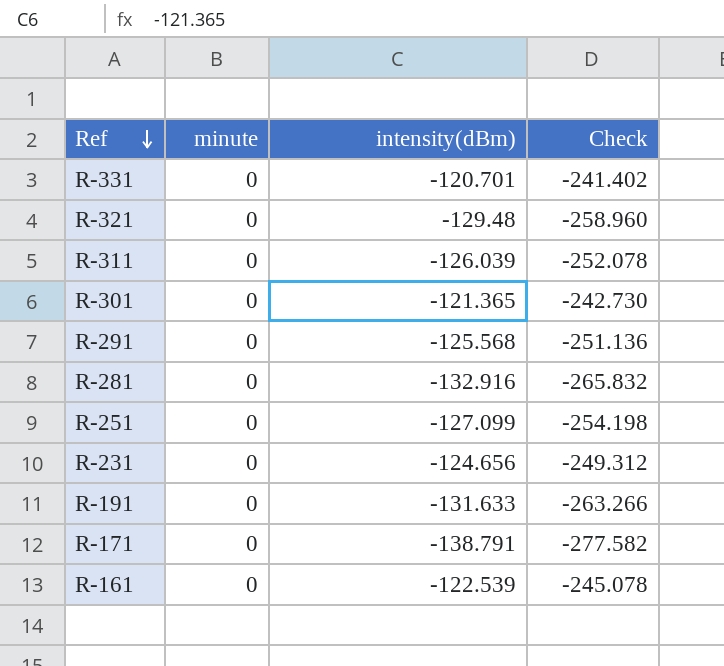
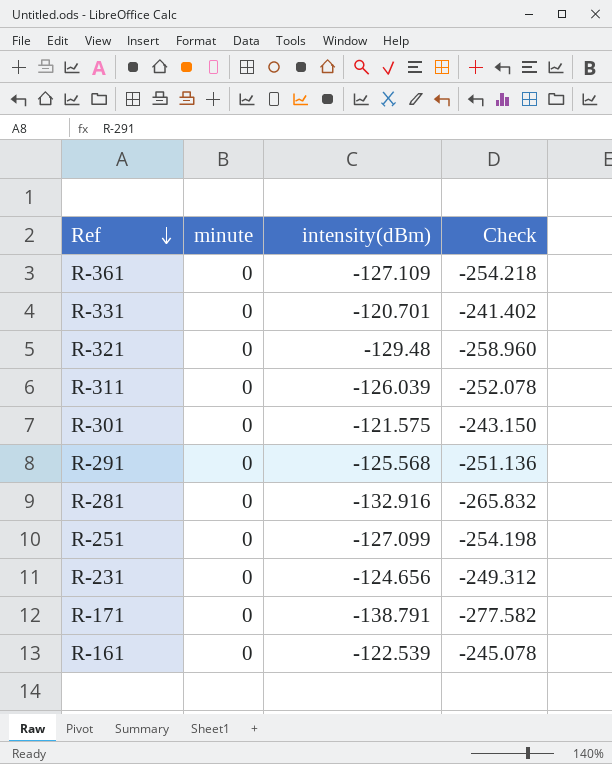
row R-191: 0 | -131.633 | -263.266 -> none
row R-361: none -> 0 | -127.109 | -254.218
R-301 | intensity(dBm): -121.365 -> -121.575
R-301 | Check: -242.730 -> -243.150

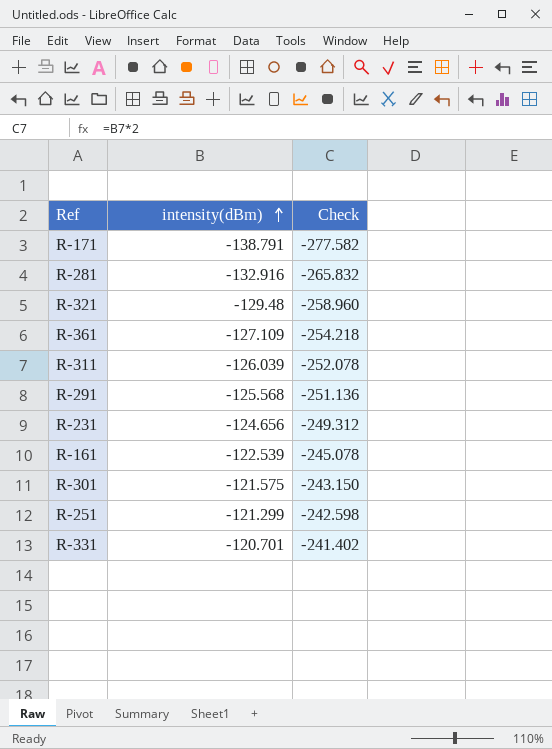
row order: Ref descending -> intensity(dBm) ascending
column minute | position: 2 -> none
R-251 | intensity(dBm): -127.099 -> -121.299
R-251 | Check: -254.198 -> -242.598

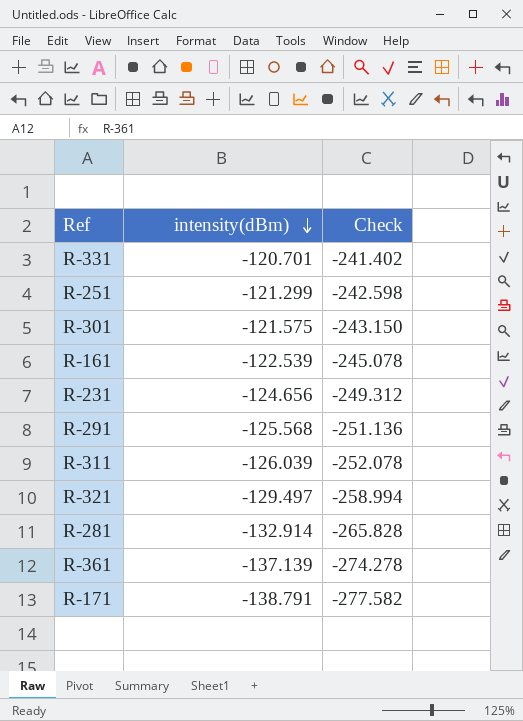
row order: intensity(dBm) ascending -> intensity(dBm) descending
R-321 | intensity(dBm): -129.48 -> -129.497
R-321 | Check: -258.960 -> -258.994
R-281 | intensity(dBm): -132.916 -> -132.914
R-281 | Check: -265.832 -> -265.828
R-361 | intensity(dBm): -127.109 -> -137.139
R-361 | Check: -254.218 -> -274.278

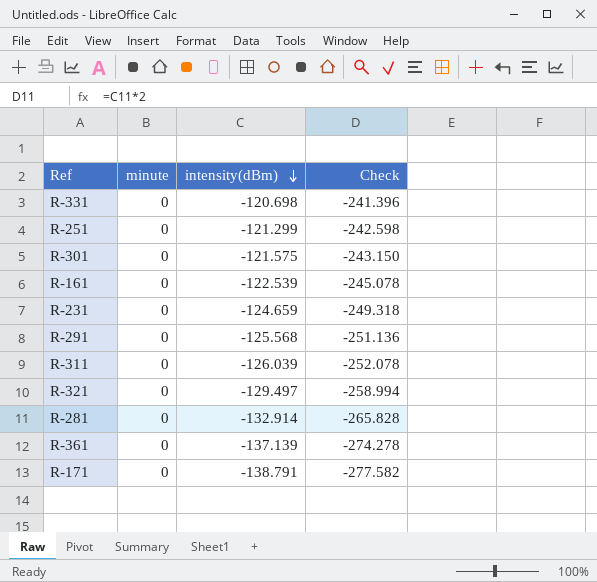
column minute | position: none -> 2
R-331 | intensity(dBm): -120.701 -> -120.698
R-331 | Check: -241.402 -> -241.396
R-231 | intensity(dBm): -124.656 -> -124.659
R-231 | Check: -249.312 -> -249.318

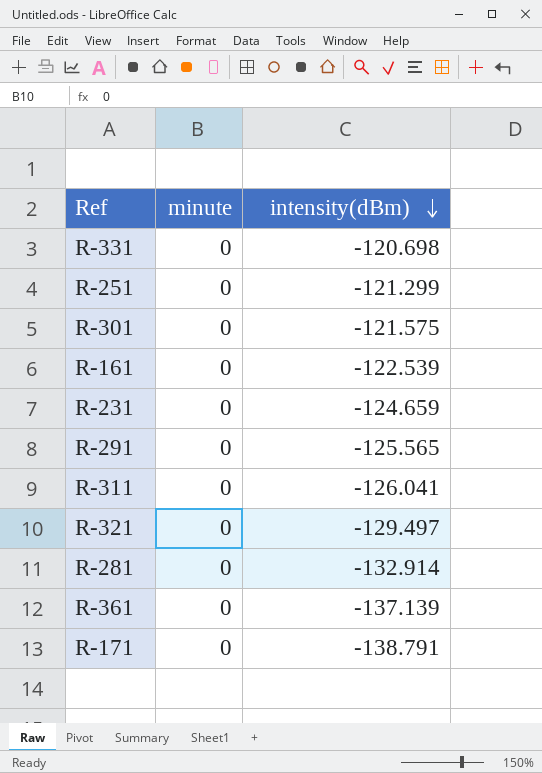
column Check | formula: [intensity(dBm)] * 2 -> none
R-291 | intensity(dBm): -125.568 -> -125.565
R-311 | intensity(dBm): -126.039 -> -126.041

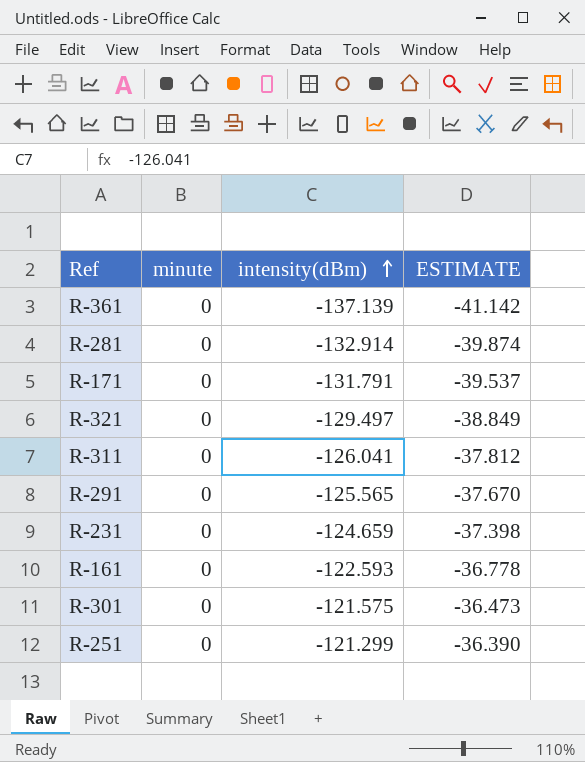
row order: intensity(dBm) descending -> intensity(dBm) ascending
column ESTIMATE | formula: none -> [intensity(dBm)] * 0.3
row R-331: 0 | -120.698 -> none
R-171 | intensity(dBm): -138.791 -> -131.791
R-161 | intensity(dBm): -122.539 -> -122.593

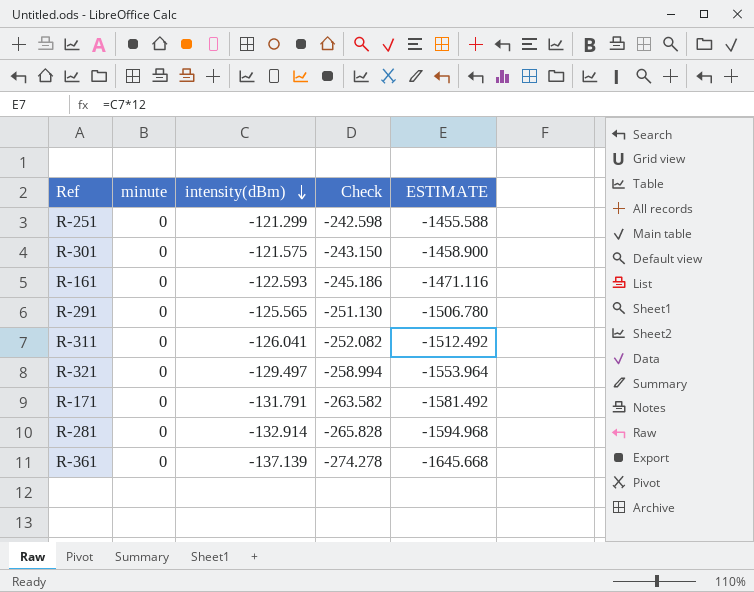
row order: intensity(dBm) ascending -> intensity(dBm) descending
column Check | formula: none -> [intensity(dBm)] * 2
column ESTIMATE | formula: [intensity(dBm)] * 0.3 -> [intensity(dBm)] * 12
row R-231: 0 | -124.659 | -37.398 -> none

